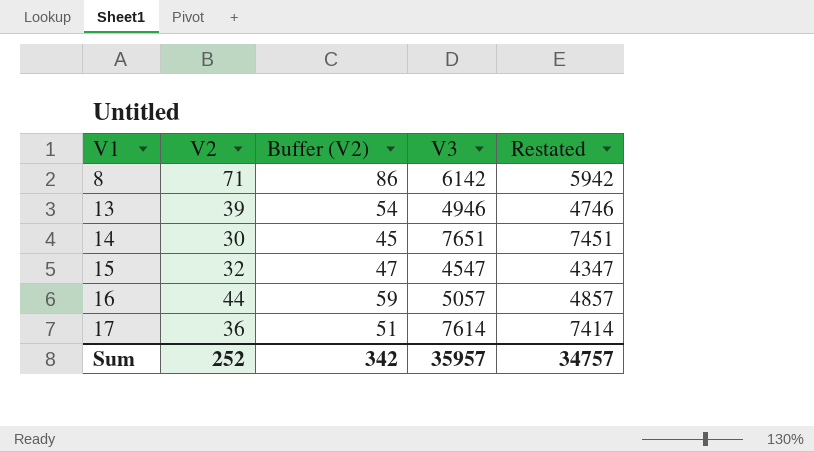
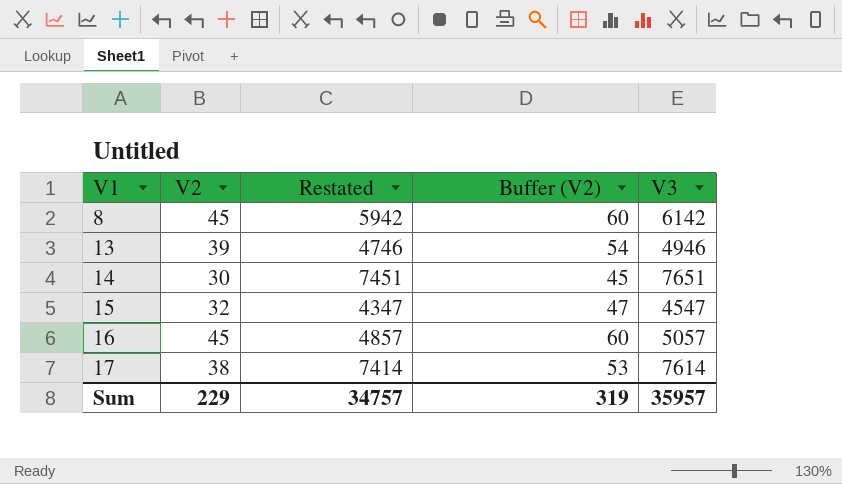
column Restated | position: 5 -> 3
8 | V2: 71 -> 45
8 | Buffer (V2): 86 -> 60
16 | V2: 44 -> 45
16 | Buffer (V2): 59 -> 60
17 | V2: 36 -> 38
17 | Buffer (V2): 51 -> 53
Sum | V2: 252 -> 229
Sum | Buffer (V2): 342 -> 319

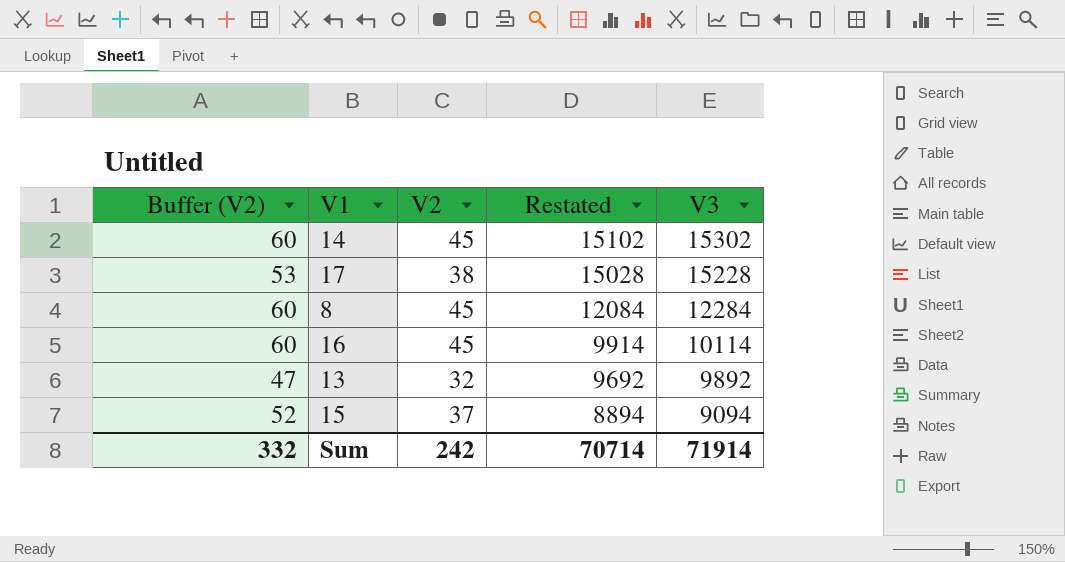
row order: V1 ascending -> Restated descending
column Buffer (V2) | position: 4 -> 1
14 | Buffer (V2): 45 -> 60
14 | V2: 30 -> 45
14 | Restated: 7451 -> 15102
14 | V3: 7651 -> 15302
17 | Restated: 7414 -> 15028
17 | V3: 7614 -> 15228
8 | Restated: 5942 -> 12084
8 | V3: 6142 -> 12284
16 | Restated: 4857 -> 9914
16 | V3: 5057 -> 10114
13 | Buffer (V2): 54 -> 47
13 | V2: 39 -> 32
13 | Restated: 4746 -> 9692
13 | V3: 4946 -> 9892
15 | Buffer (V2): 47 -> 52
15 | V2: 32 -> 37
15 | Restated: 4347 -> 8894
15 | V3: 4547 -> 9094
Sum | Buffer (V2): 319 -> 332
Sum | V2: 229 -> 242
Sum | Restated: 34757 -> 70714
Sum | V3: 35957 -> 71914

